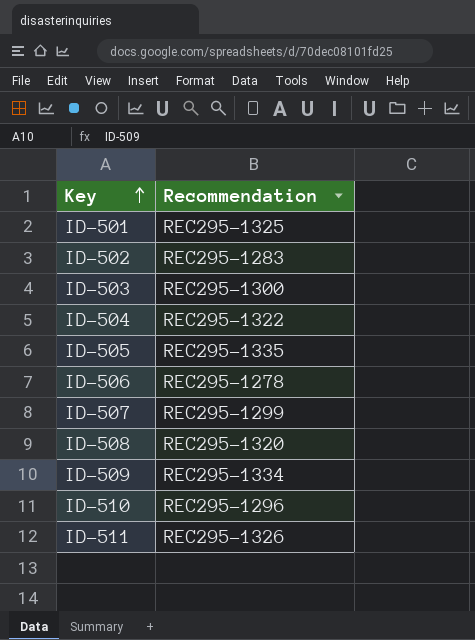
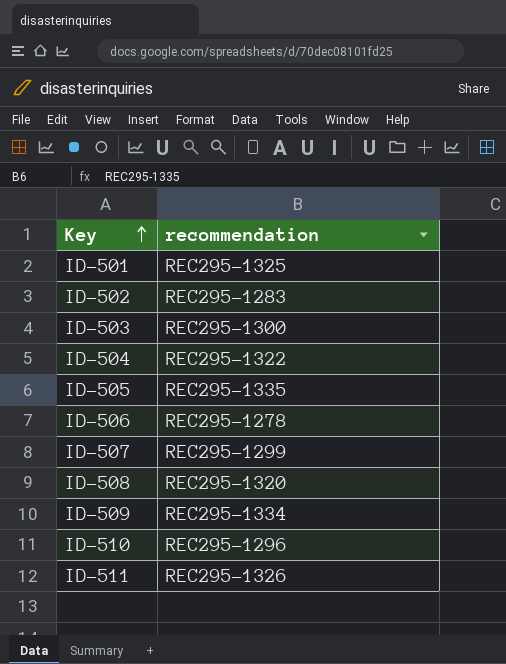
column name: Recommendation -> recommendation

